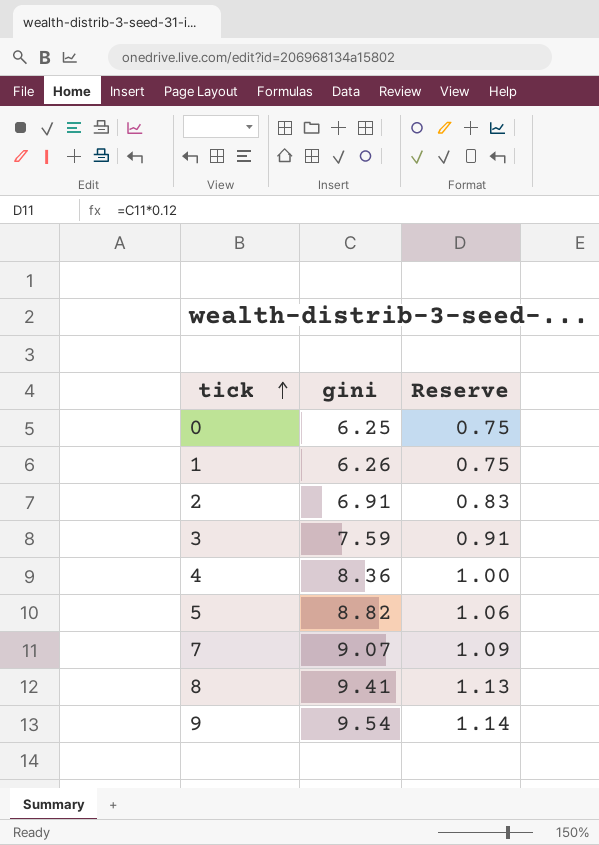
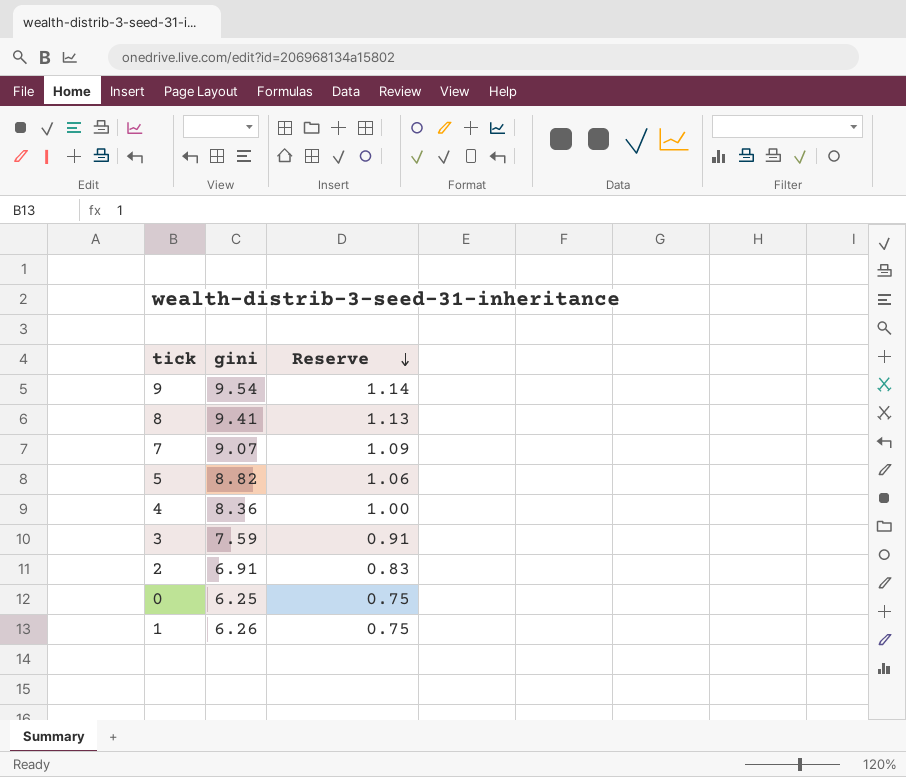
row order: tick ascending -> Reserve descending

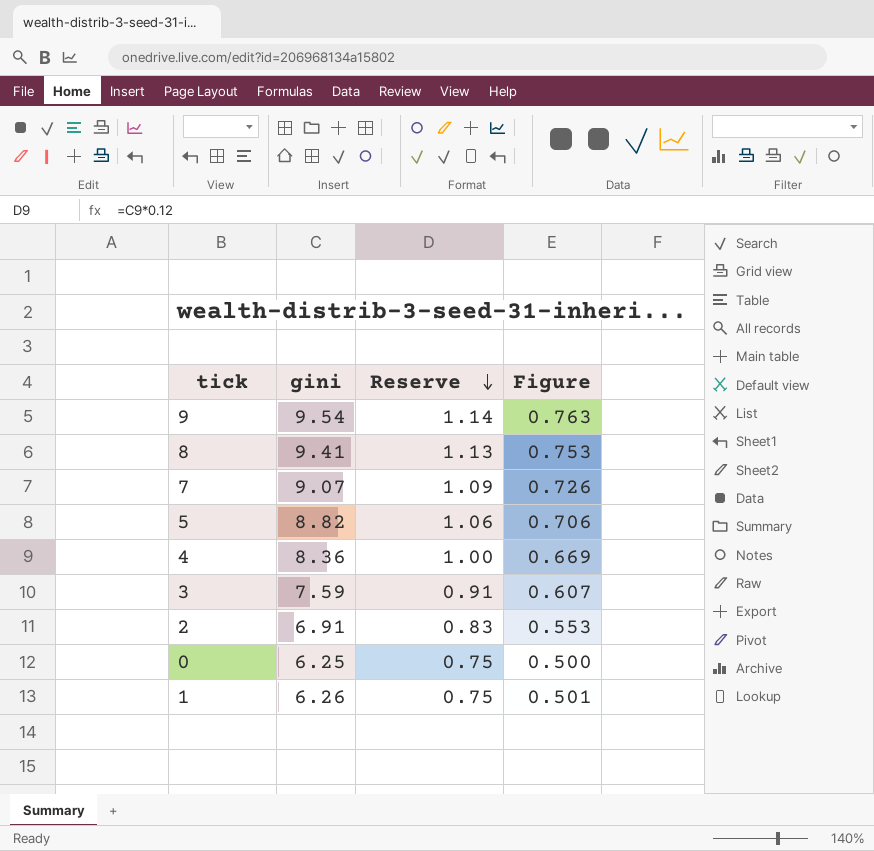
column Figure | formula: none -> [gini] * 0.08

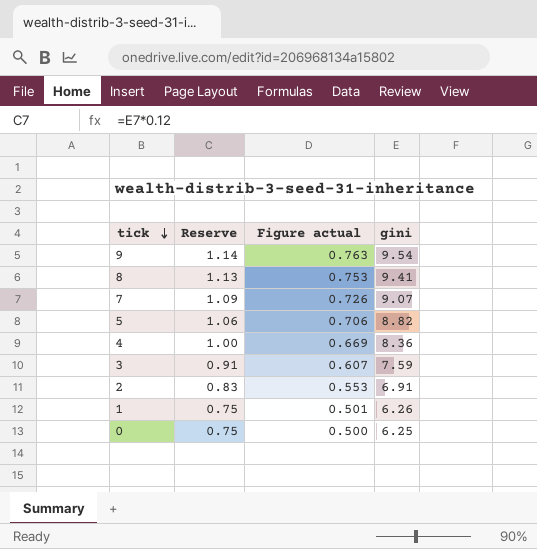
row order: Reserve descending -> tick descending
column name: Figure -> Figure actual
column gini | position: 2 -> 4

